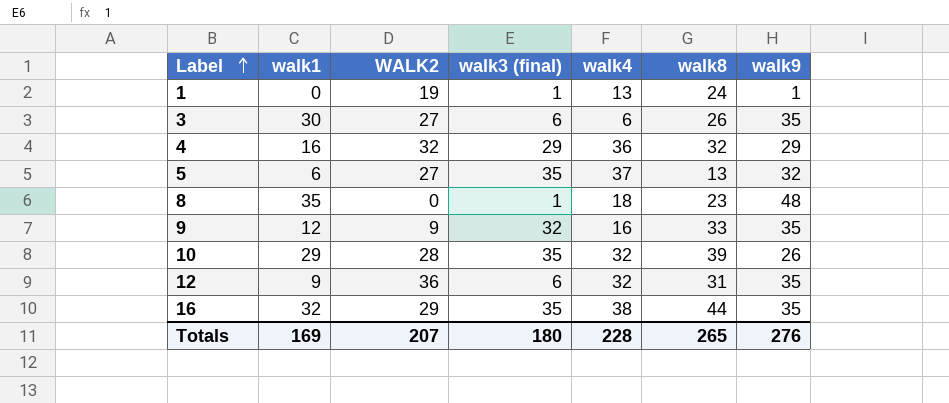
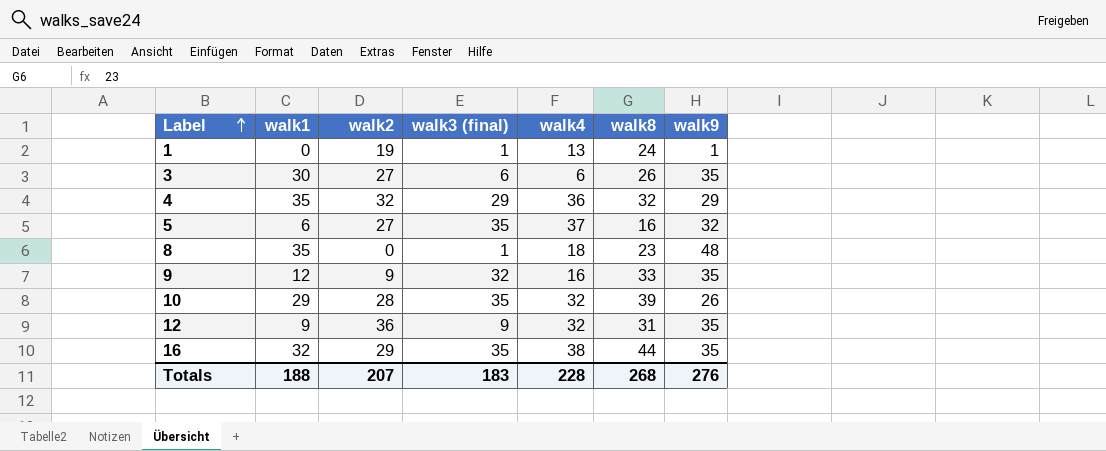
column name: WALK2 -> walk2
4 | walk1: 16 -> 35
5 | walk8: 13 -> 16
12 | walk3 (final): 6 -> 9
Totals | walk1: 169 -> 188
Totals | walk3 (final): 180 -> 183
Totals | walk8: 265 -> 268

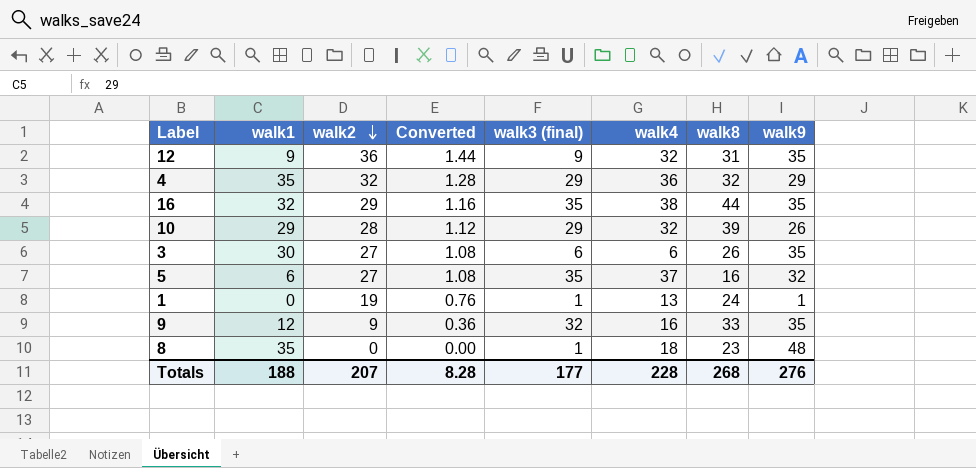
row order: Label ascending -> walk2 descending
column Converted | formula: none -> [walk2] * 0.04
10 | walk3 (final): 35 -> 29
Totals | walk3 (final): 183 -> 177

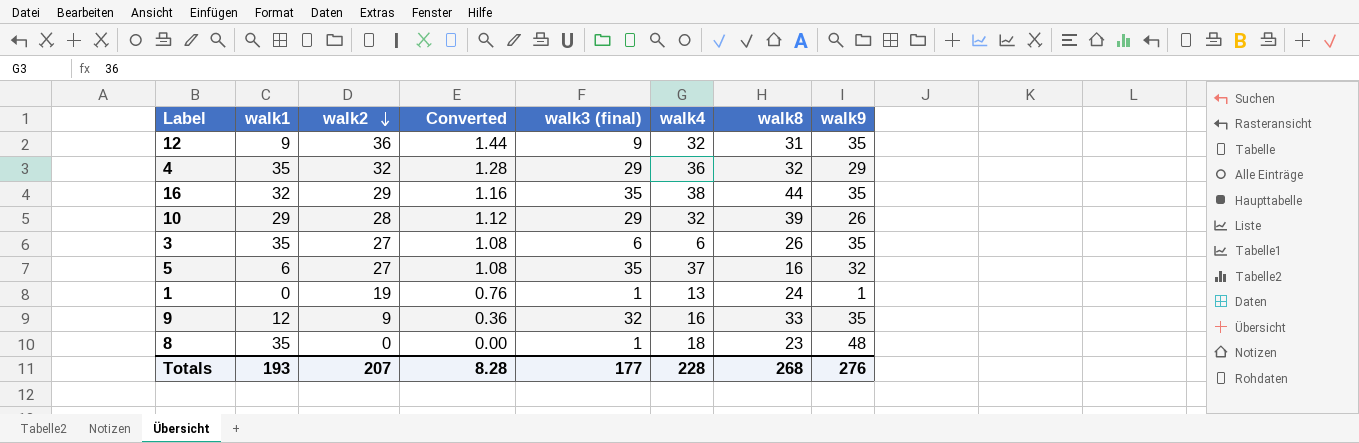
3 | walk1: 30 -> 35
Totals | walk1: 188 -> 193

